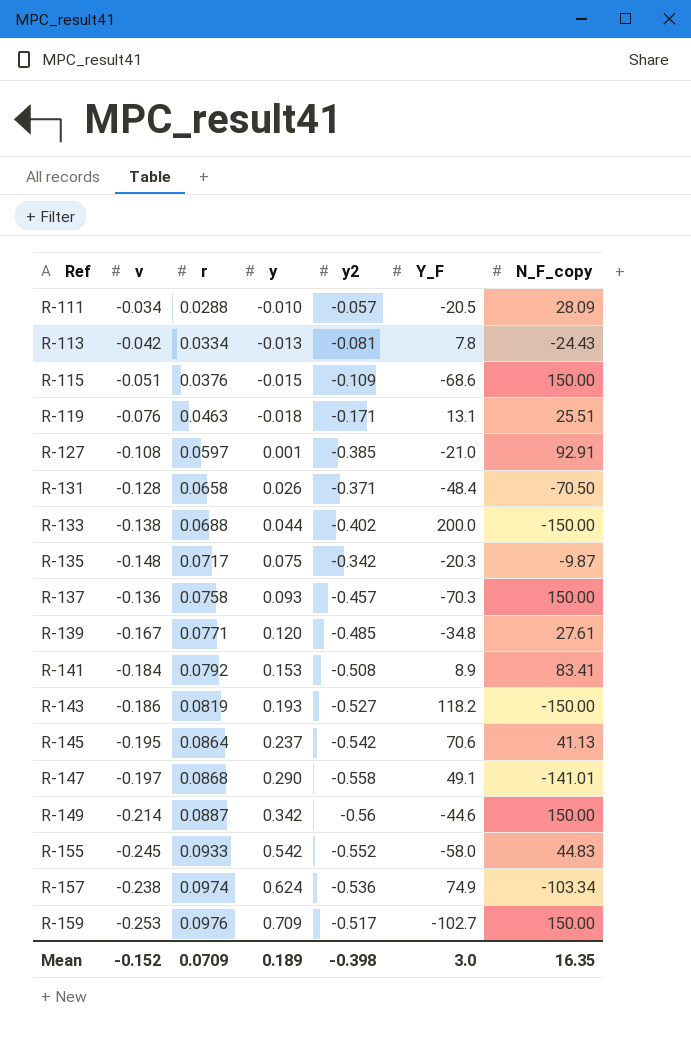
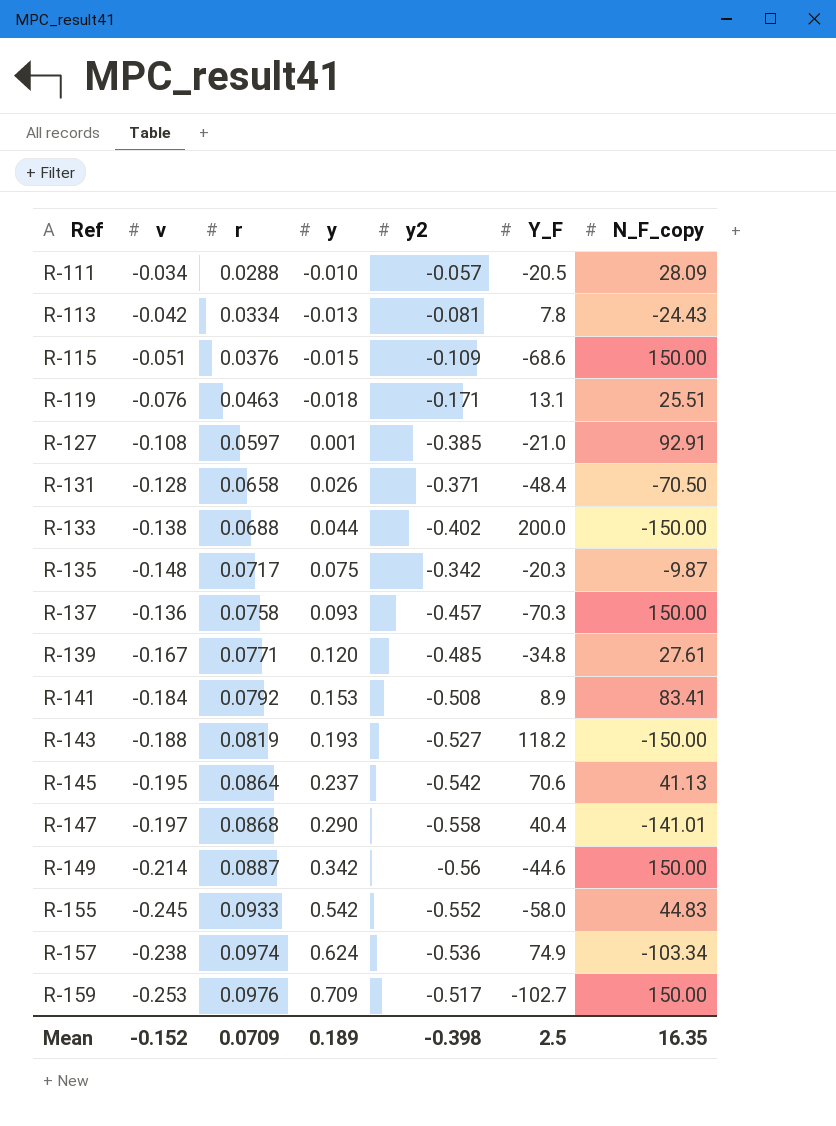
R-143 | v: -0.186 -> -0.188
R-147 | Y_F: 49.1 -> 40.4
Mean | Y_F: 3.0 -> 2.5

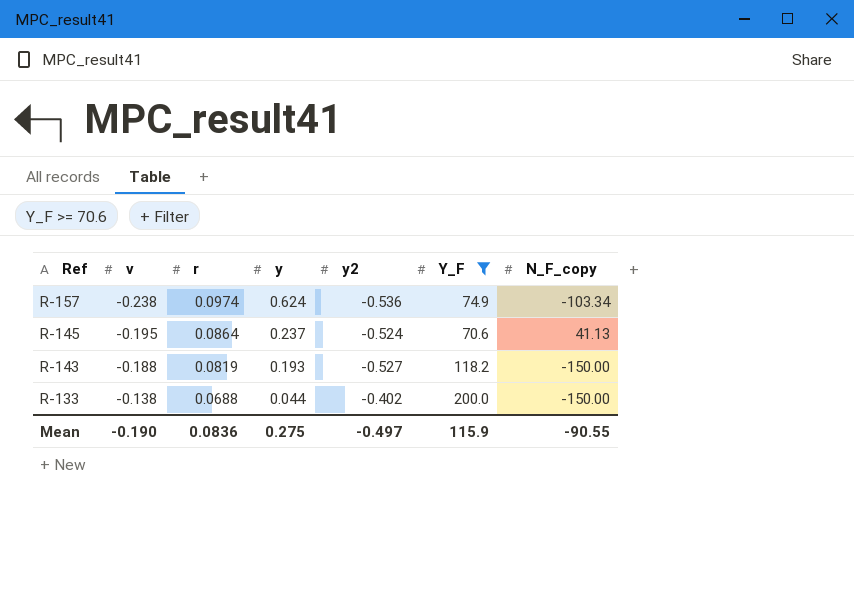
filter: none -> Y_F >= 70.6
row order: Ref ascending -> Ref descending
R-145 | y2: -0.542 -> -0.524
Mean | v: -0.152 -> -0.190
Mean | r: 0.0709 -> 0.0836
Mean | y: 0.189 -> 0.275
Mean | y2: -0.398 -> -0.497
Mean | Y_F: 2.5 -> 115.9
Mean | N_F_copy: 16.35 -> -90.55

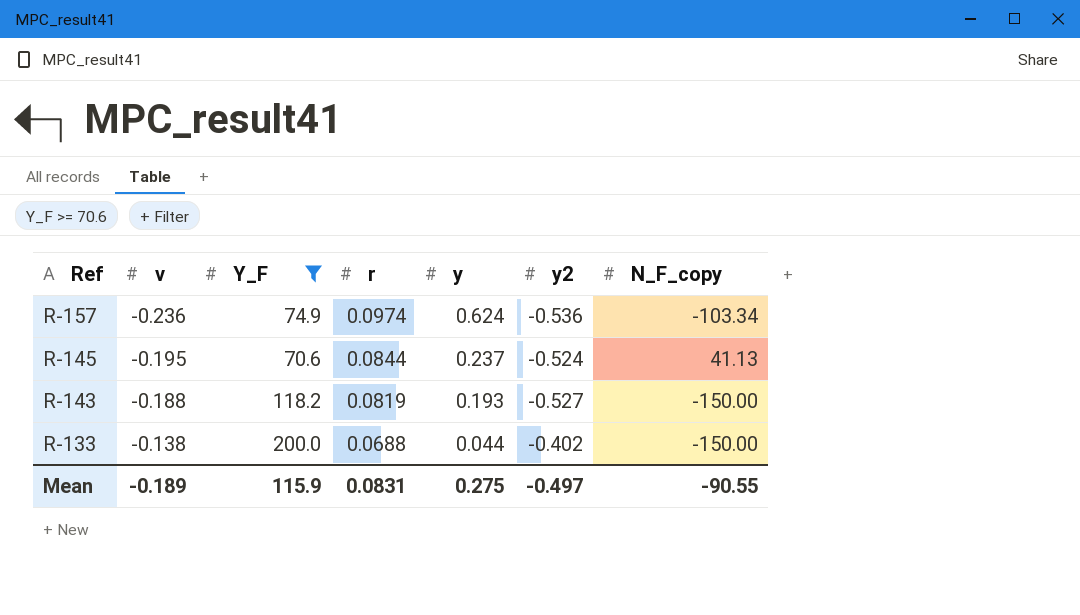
column Y_F | position: 6 -> 3
R-157 | v: -0.238 -> -0.236
R-145 | r: 0.0864 -> 0.0844
Mean | v: -0.190 -> -0.189
Mean | r: 0.0836 -> 0.0831

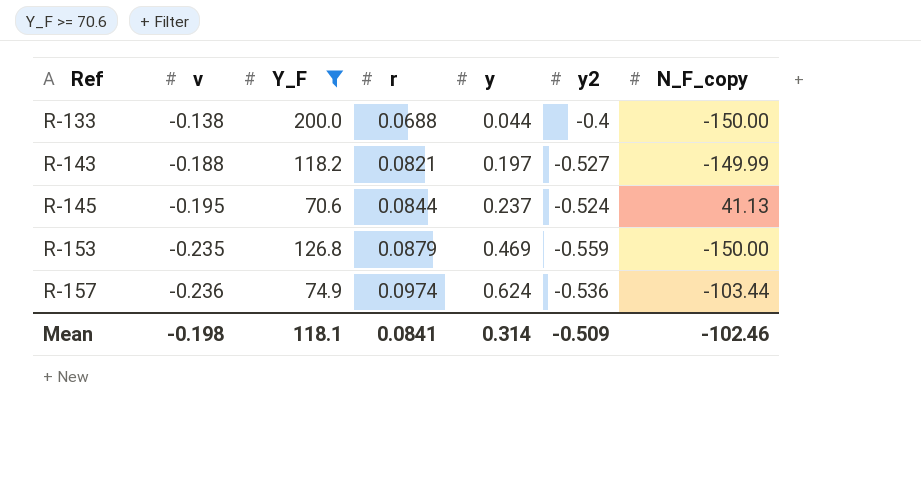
row order: Ref descending -> Ref ascending
R-133 | y2: -0.402 -> -0.4
R-143 | r: 0.0819 -> 0.0821
R-143 | y: 0.193 -> 0.197
R-143 | N_F_copy: -150.00 -> -149.99
row R-153: none -> -0.235 | 126.8 | 0.0879 | 0.469 | -0.559 | -150.00
R-157 | N_F_copy: -103.34 -> -103.44
Mean | v: -0.189 -> -0.198
Mean | Y_F: 115.9 -> 118.1
Mean | r: 0.0831 -> 0.0841
Mean | y: 0.275 -> 0.314
Mean | y2: -0.497 -> -0.509
Mean | N_F_copy: -90.55 -> -102.46

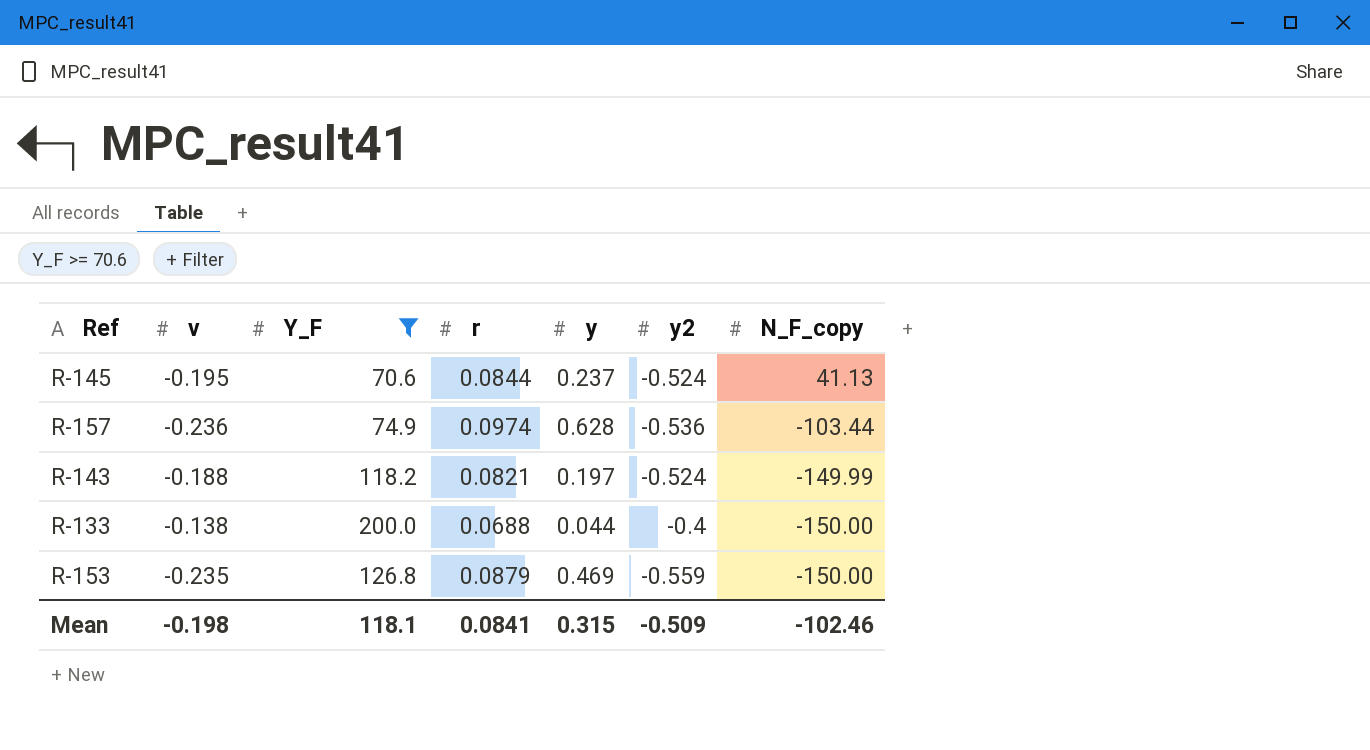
row order: Ref ascending -> N_F_copy descending
R-157 | y: 0.624 -> 0.628
R-143 | y2: -0.527 -> -0.524
Mean | y: 0.314 -> 0.315

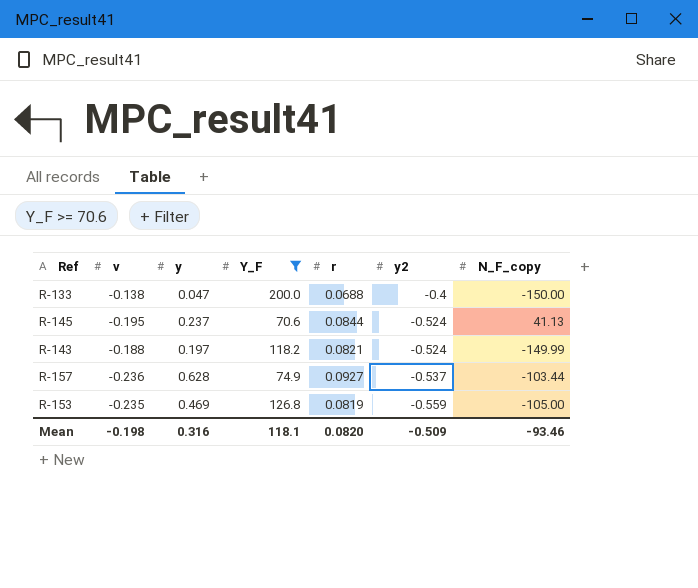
row order: N_F_copy descending -> y2 descending
column y | position: 5 -> 3
R-133 | y: 0.044 -> 0.047
R-157 | r: 0.0974 -> 0.0927
R-157 | y2: -0.536 -> -0.537
R-153 | r: 0.0879 -> 0.0819
R-153 | N_F_copy: -150.00 -> -105.00
Mean | y: 0.315 -> 0.316
Mean | r: 0.0841 -> 0.0820
Mean | N_F_copy: -102.46 -> -93.46

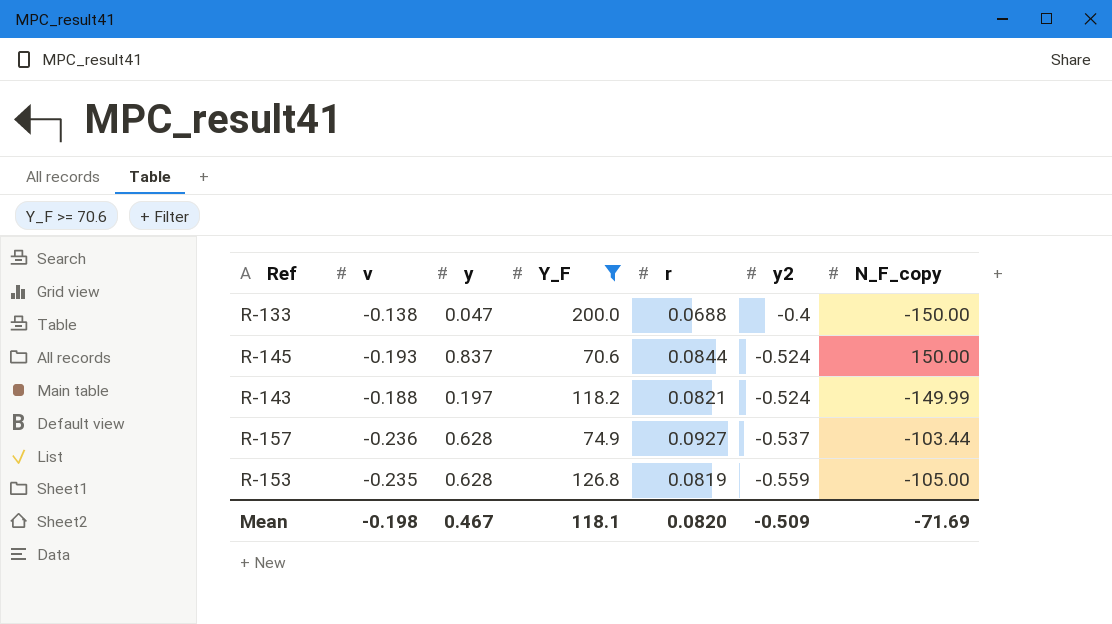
R-145 | v: -0.195 -> -0.193
R-145 | y: 0.237 -> 0.837
R-145 | N_F_copy: 41.13 -> 150.00
R-153 | y: 0.469 -> 0.628
Mean | y: 0.316 -> 0.467
Mean | N_F_copy: -93.46 -> -71.69

